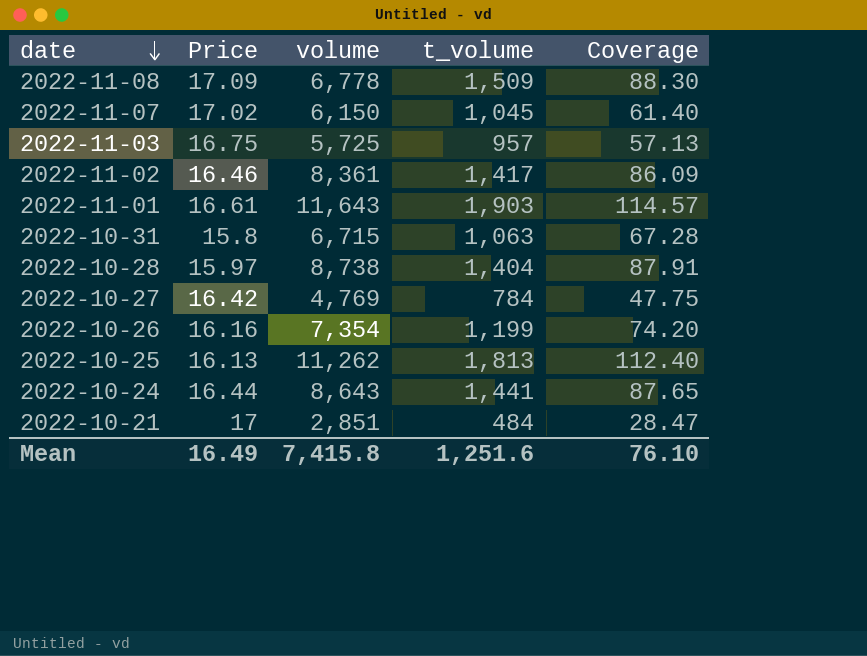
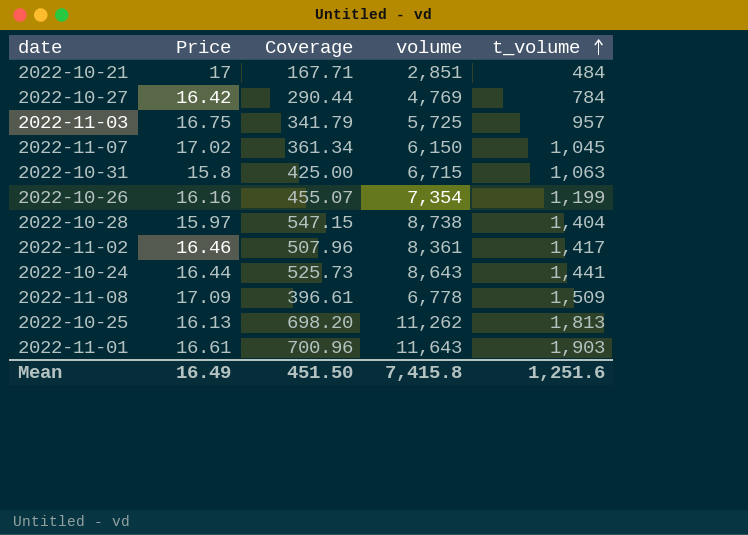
row order: date descending -> t_volume ascending
column Coverage | formula: [t_volume] / [Price] -> [volume] / [Price]
column Coverage | position: 5 -> 3
Mean | Coverage: 76.10 -> 451.50

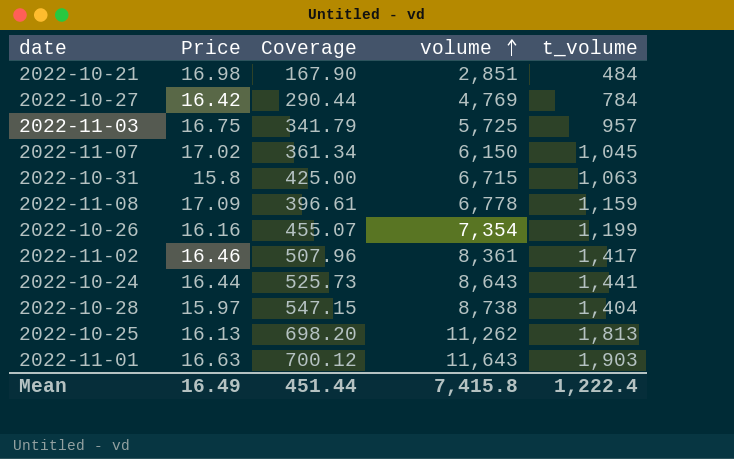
row order: t_volume ascending -> volume ascending
2022-10-21 | Price: 17 -> 16.98
2022-10-21 | Coverage: 167.71 -> 167.90
2022-11-08 | t_volume: 1,509 -> 1,159
2022-11-01 | Price: 16.61 -> 16.63
2022-11-01 | Coverage: 700.96 -> 700.12
Mean | Coverage: 451.50 -> 451.44
Mean | t_volume: 1,251.6 -> 1,222.4

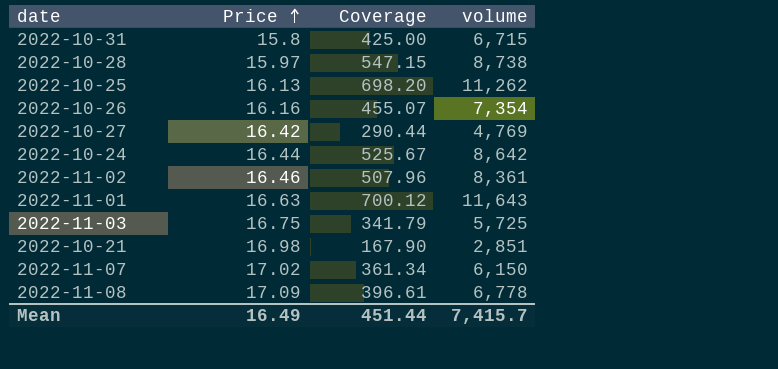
row order: volume ascending -> Price ascending
column t_volume | position: 5 -> none
2022-10-24 | Coverage: 525.73 -> 525.67
2022-10-24 | volume: 8,643 -> 8,642
Mean | volume: 7,415.8 -> 7,415.7

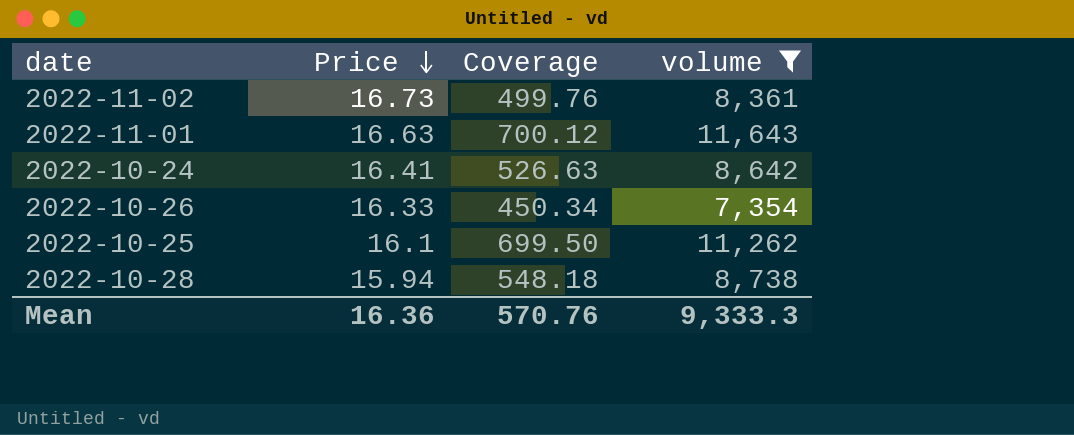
filter: none -> volume >= 7,354
row order: Price ascending -> Price descending
2022-11-02 | Price: 16.46 -> 16.73
2022-11-02 | Coverage: 507.96 -> 499.76
2022-10-24 | Price: 16.44 -> 16.41
2022-10-24 | Coverage: 525.67 -> 526.63
2022-10-26 | Price: 16.16 -> 16.33
2022-10-26 | Coverage: 455.07 -> 450.34
2022-10-25 | Price: 16.13 -> 16.1
2022-10-25 | Coverage: 698.20 -> 699.50
2022-10-28 | Price: 15.97 -> 15.94
2022-10-28 | Coverage: 547.15 -> 548.18
Mean | Price: 16.49 -> 16.36
Mean | Coverage: 451.44 -> 570.76
Mean | volume: 7,415.7 -> 9,333.3

